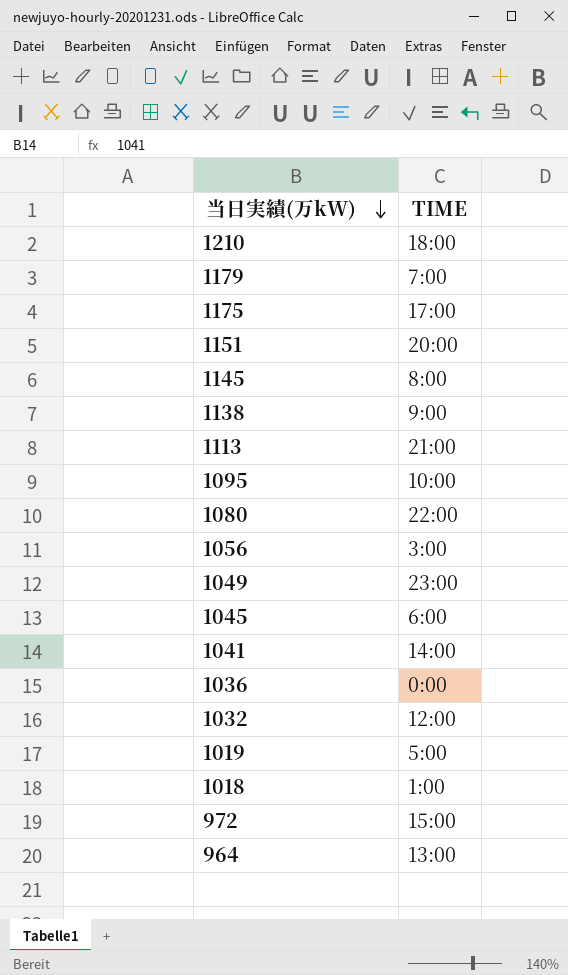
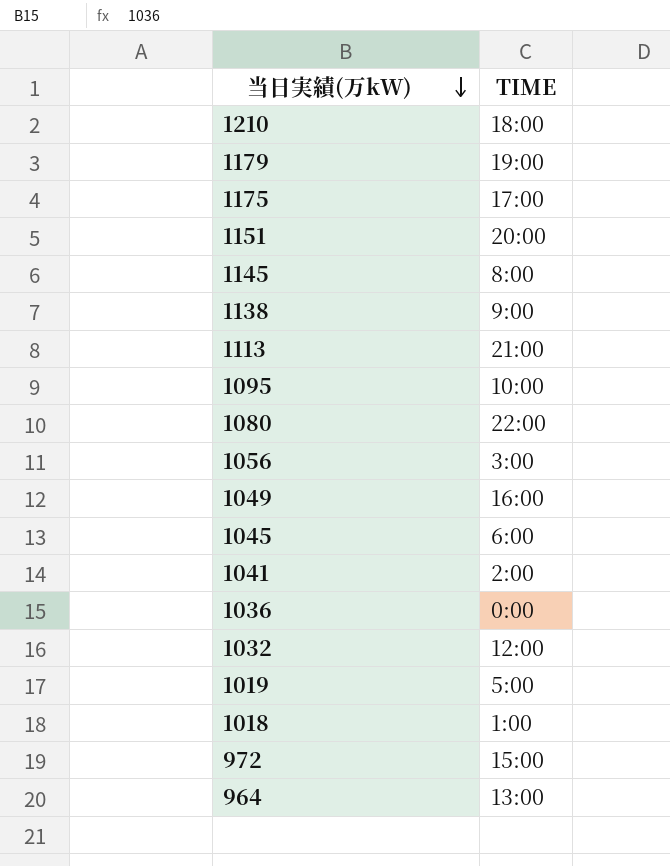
1179 | TIME: 7:00 -> 19:00
1049 | TIME: 23:00 -> 16:00
1041 | TIME: 14:00 -> 2:00

